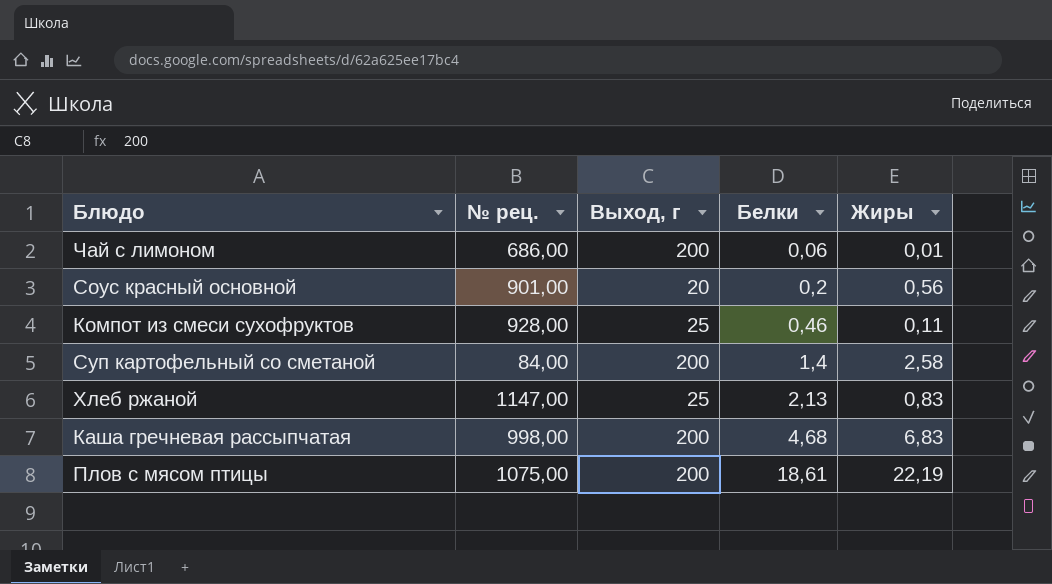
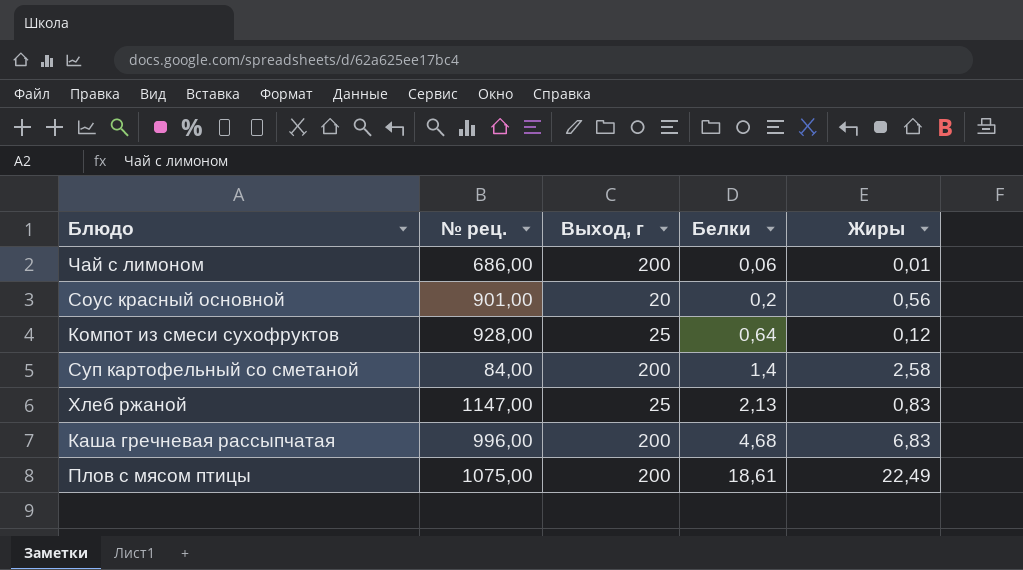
Компот из смеси сухофруктов | Белки: 0,46 -> 0,64
Компот из смеси сухофруктов | Жиры: 0,11 -> 0,12
Каша гречневая рассыпчатая | № рец.: 998,00 -> 996,00
Плов с мясом птицы | Жиры: 22,19 -> 22,49

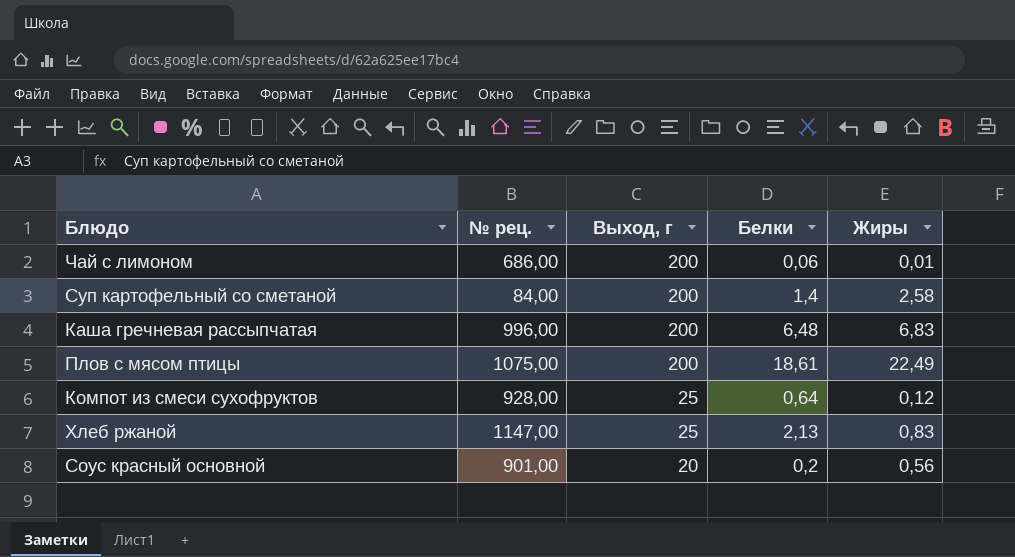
row order: Белки ascending -> Выход, г descending
Каша гречневая рассыпчатая | Белки: 4,68 -> 6,48

